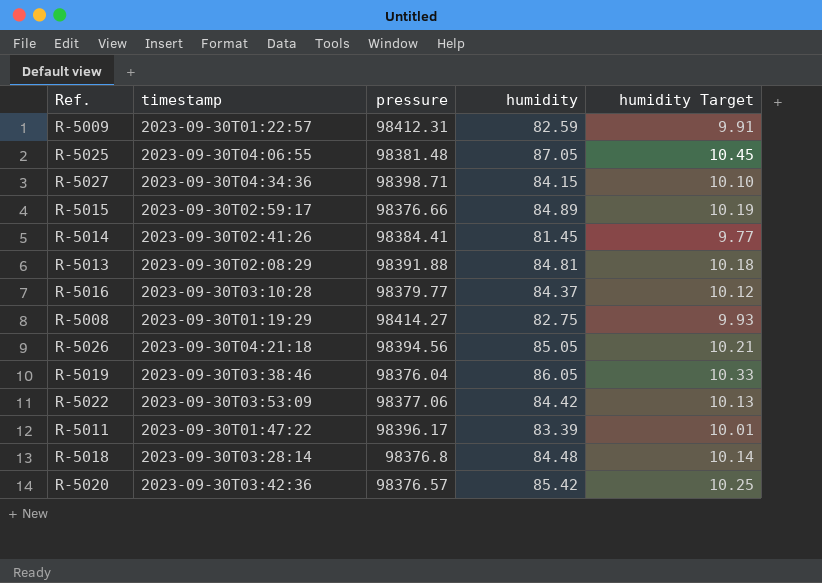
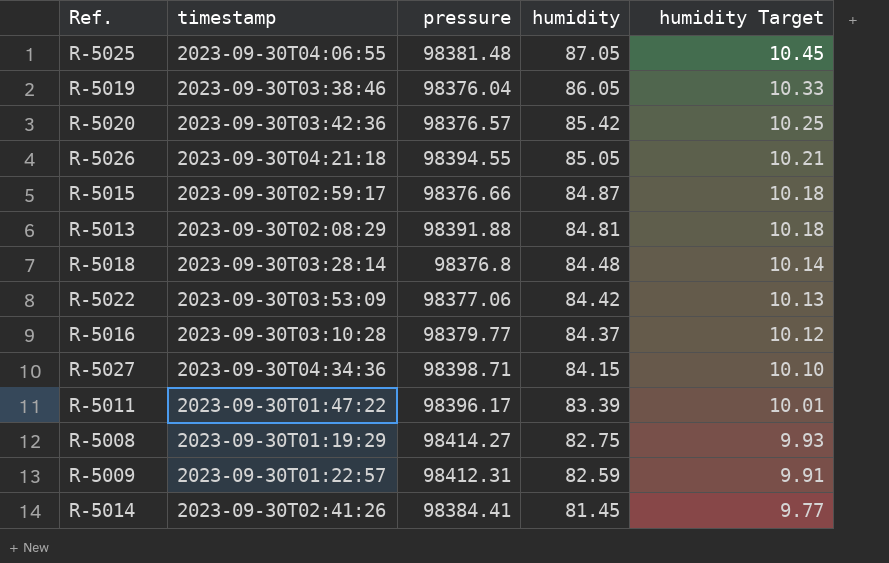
row order: none -> humidity descending
R-5026 | pressure: 98394.56 -> 98394.55
R-5015 | humidity: 84.89 -> 84.87
R-5015 | humidity Target: 10.19 -> 10.18

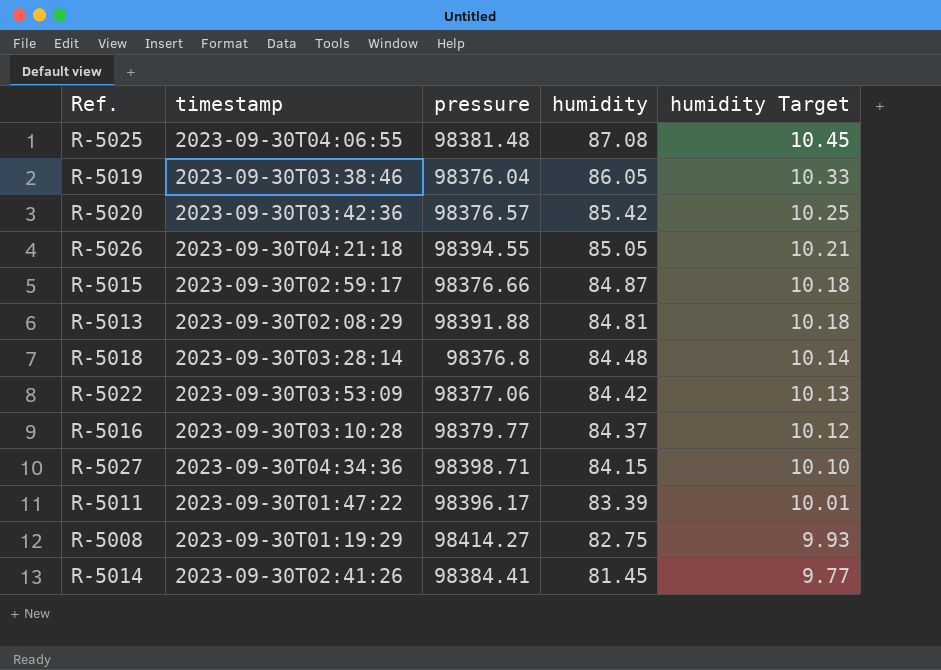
row R-5009: 2023-09-30T01:22:57 | 98412.31 | 82.59 | 9.91 -> none
R-5025 | humidity: 87.05 -> 87.08

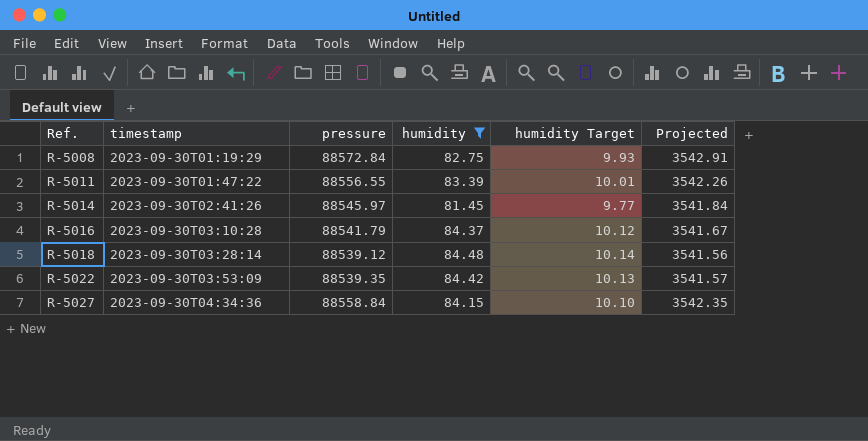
filter: none -> humidity <= 84.48
row order: humidity descending -> Ref. ascending
column Projected | formula: none -> [pressure] * 0.04
R-5008 | pressure: 98414.27 -> 88572.84
R-5011 | pressure: 98396.17 -> 88556.55
R-5014 | pressure: 98384.41 -> 88545.97
R-5016 | pressure: 98379.77 -> 88541.79
R-5018 | pressure: 98376.8 -> 88539.12
R-5022 | pressure: 98377.06 -> 88539.35
R-5027 | pressure: 98398.71 -> 88558.84

